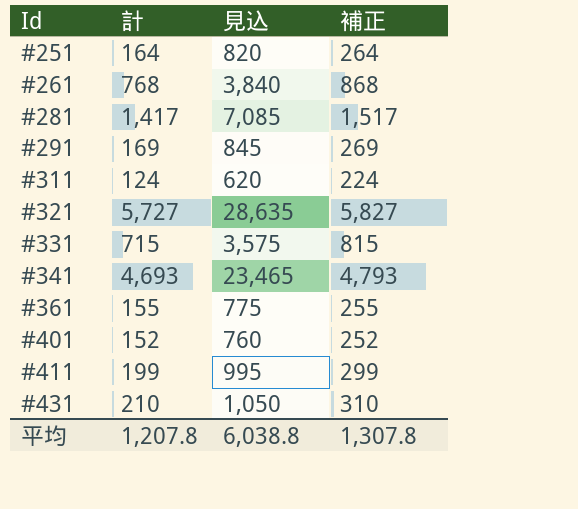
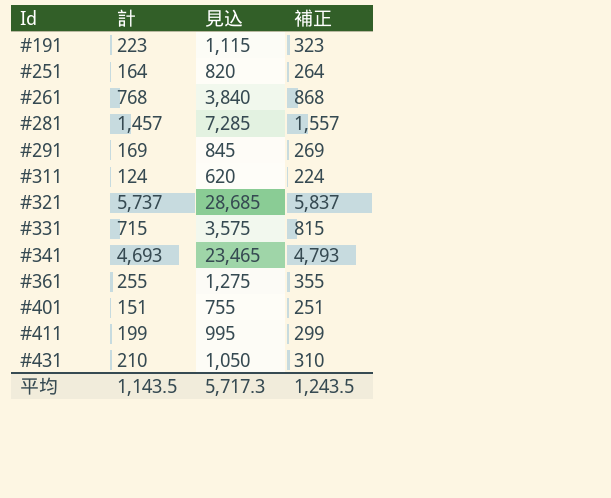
row #191: none -> 223 | 1,115 | 323
#281 | 計: 1,417 -> 1,457
#281 | 見込: 7,085 -> 7,285
#281 | 補正: 1,517 -> 1,557
#321 | 計: 5,727 -> 5,737
#321 | 見込: 28,635 -> 28,685
#321 | 補正: 5,827 -> 5,837
#361 | 計: 155 -> 255
#361 | 見込: 775 -> 1,275
#361 | 補正: 255 -> 355
#401 | 計: 152 -> 151
#401 | 見込: 760 -> 755
#401 | 補正: 252 -> 251
平均 | 計: 1,207.8 -> 1,143.5
平均 | 見込: 6,038.8 -> 5,717.3
平均 | 補正: 1,307.8 -> 1,243.5

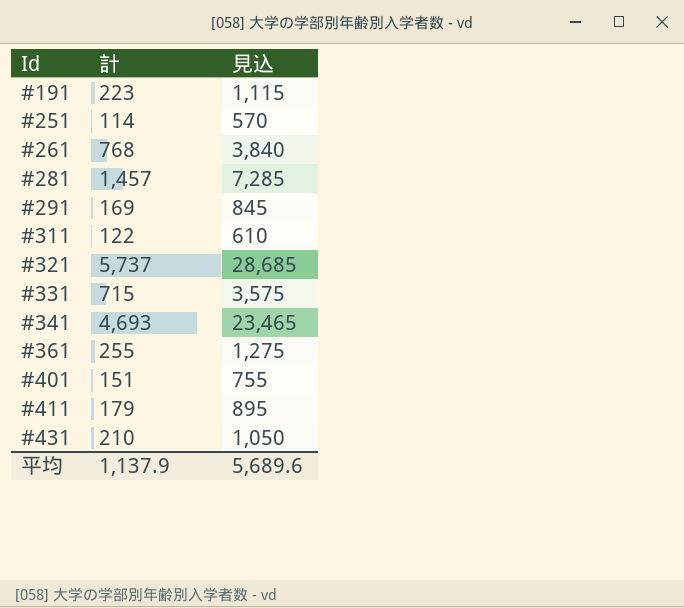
column 補正 | formula: [計] + 100 -> none
#251 | 計: 164 -> 114
#251 | 見込: 820 -> 570
#311 | 計: 124 -> 122
#311 | 見込: 620 -> 610
#411 | 計: 199 -> 179
#411 | 見込: 995 -> 895
平均 | 計: 1,143.5 -> 1,137.9
平均 | 見込: 5,717.3 -> 5,689.6

